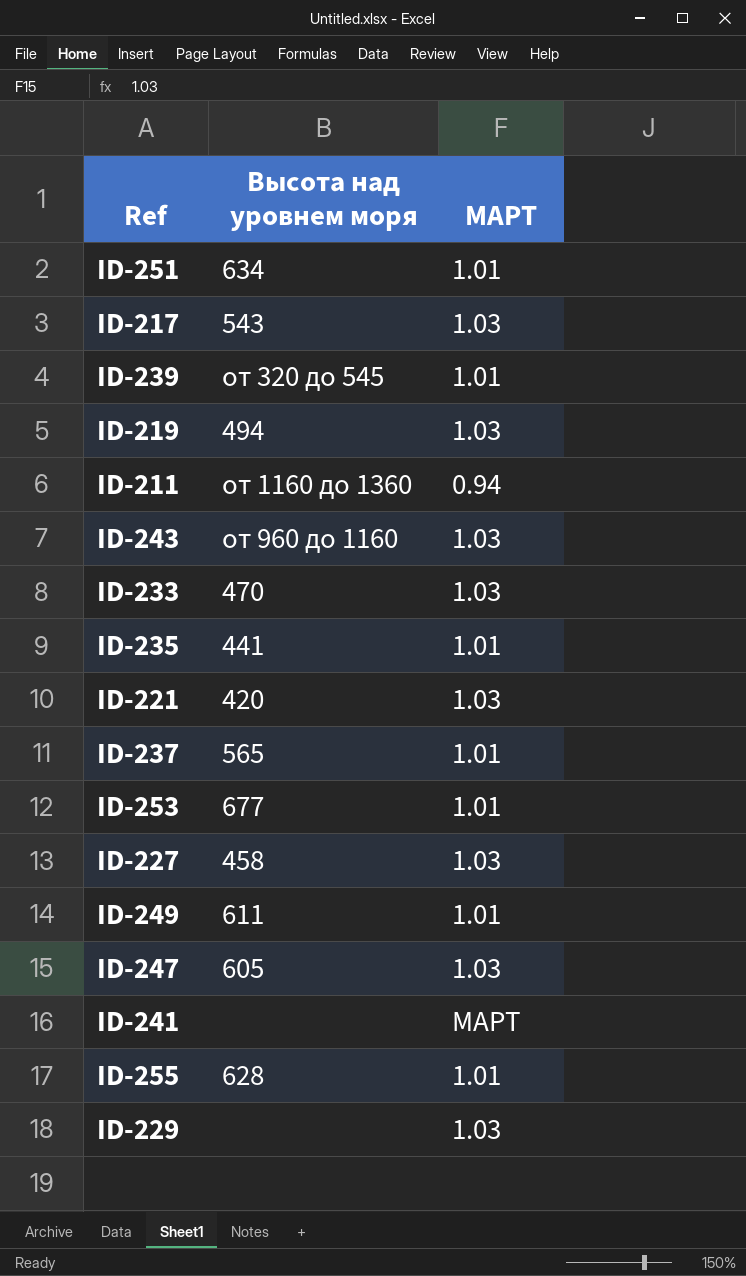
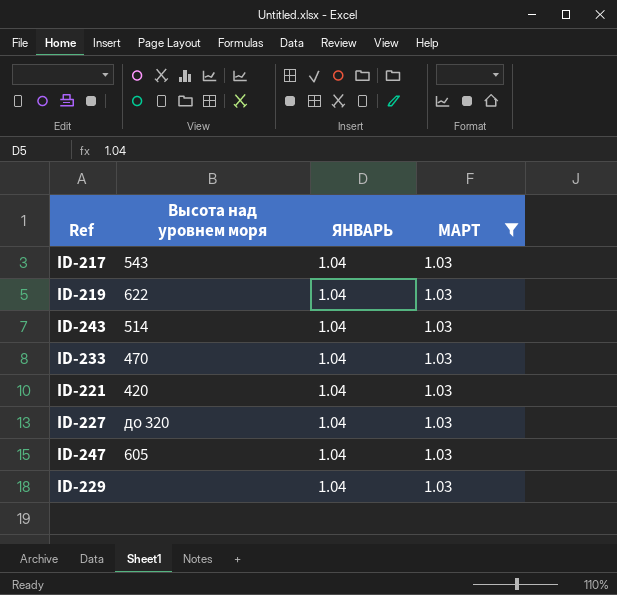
filter: none -> МАРТ = 1.03
column ЯНВАРЬ | position: none -> 3
ID-219 | Высота над уровнем моря: 494 -> 622
ID-243 | Высота над уровнем моря: от 960 до 1160 -> 514
ID-227 | Высота над уровнем моря: 458 -> до 320

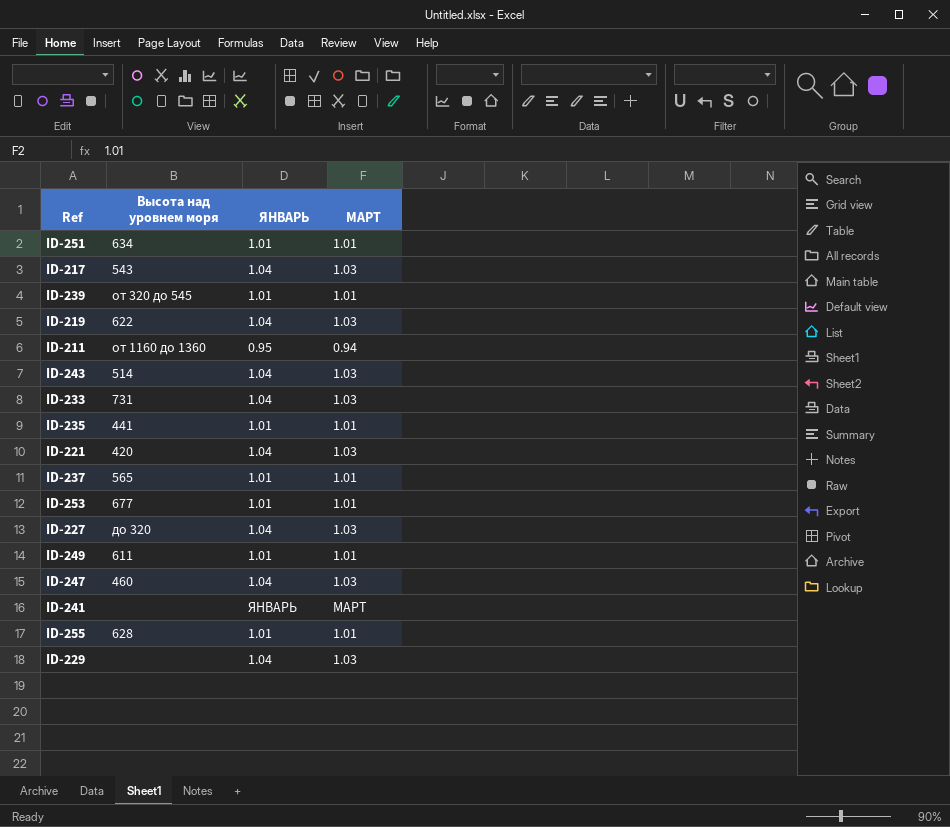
filter: МАРТ = 1.03 -> none
ID-233 | Высота над уровнем моря: 470 -> 731
ID-247 | Высота над уровнем моря: 605 -> 460

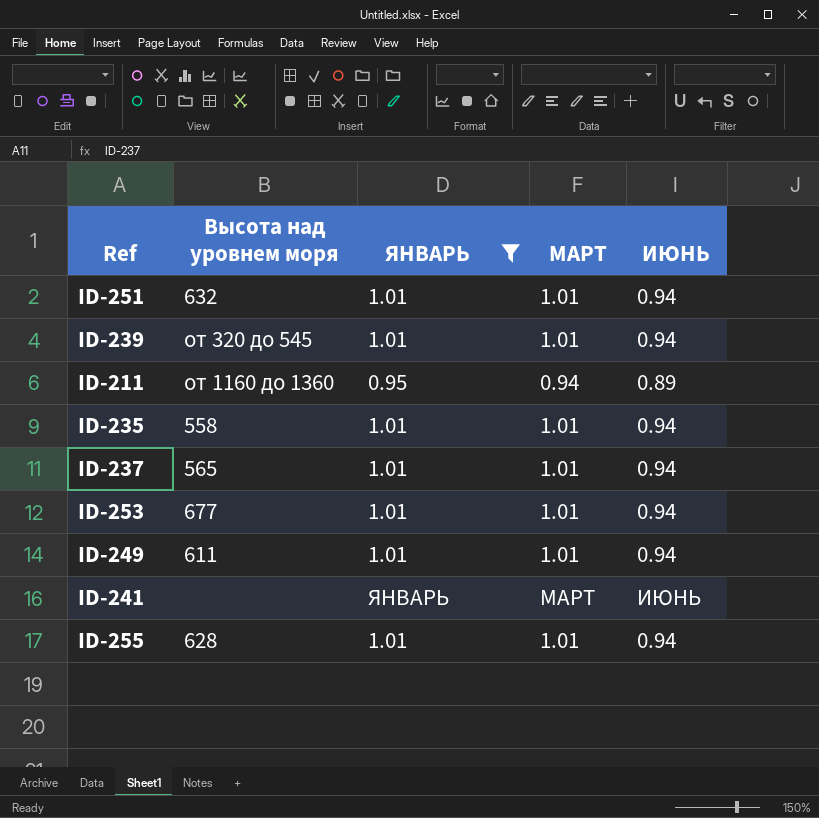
filter: none -> ЯНВАРЬ != 1.04
column ИЮНЬ | position: none -> 5
ID-251 | Высота над уровнем моря: 634 -> 632
ID-235 | Высота над уровнем моря: 441 -> 558

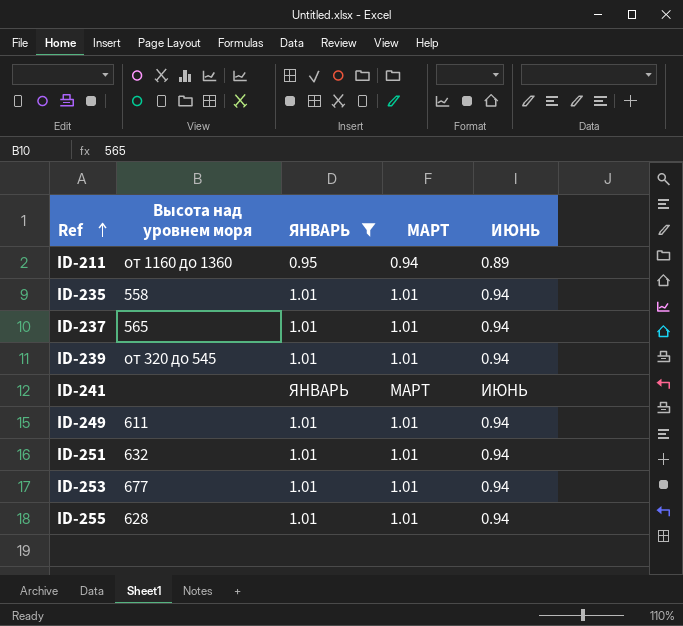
row order: none -> Ref ascending

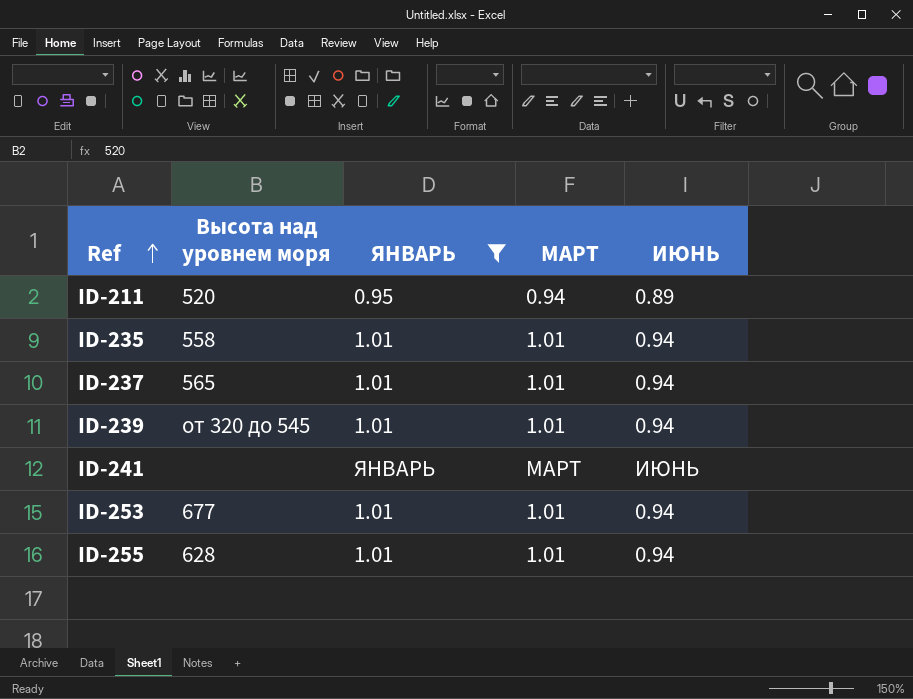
row ID-249: 611 | 1.01 | 1.01 | 0.94 -> none
row ID-251: 632 | 1.01 | 1.01 | 0.94 -> none
ID-211 | Высота над уровнем моря: от 1160 до 1360 -> 520

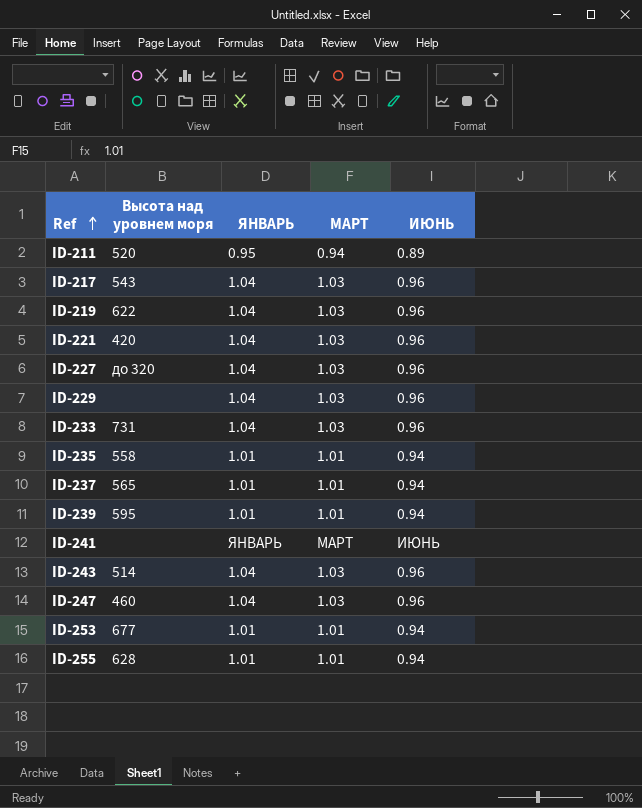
filter: ЯНВАРЬ != 1.04 -> none
ID-239 | Высота над уровнем моря: от 320 до 545 -> 595

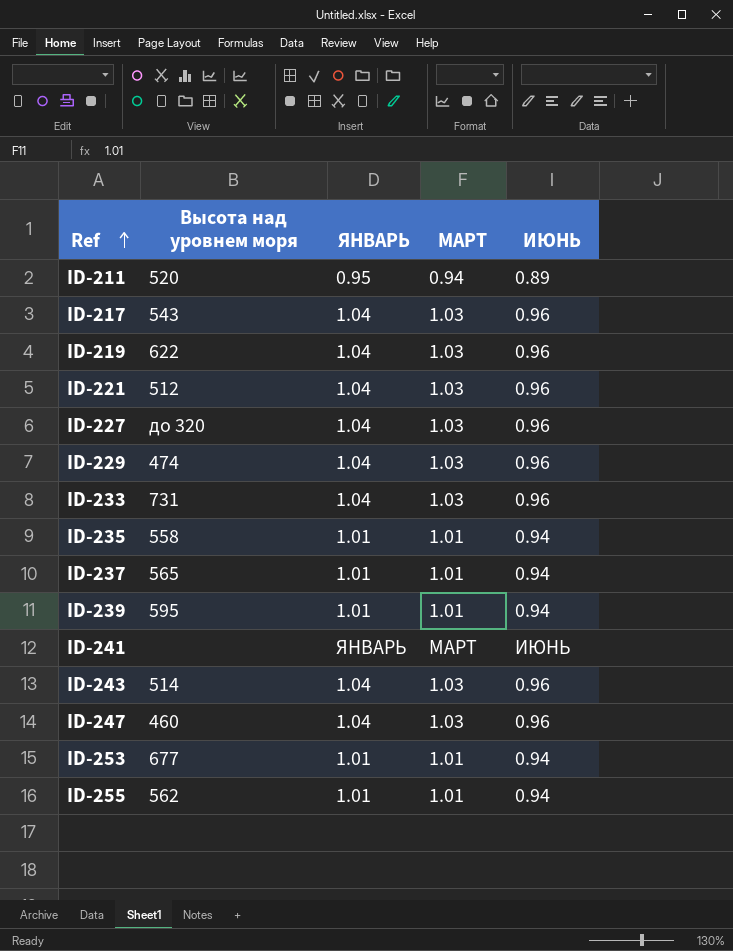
ID-221 | Высота над уровнем моря: 420 -> 512
ID-229 | Высота над уровнем моря: none -> 474
ID-255 | Высота над уровнем моря: 628 -> 562

